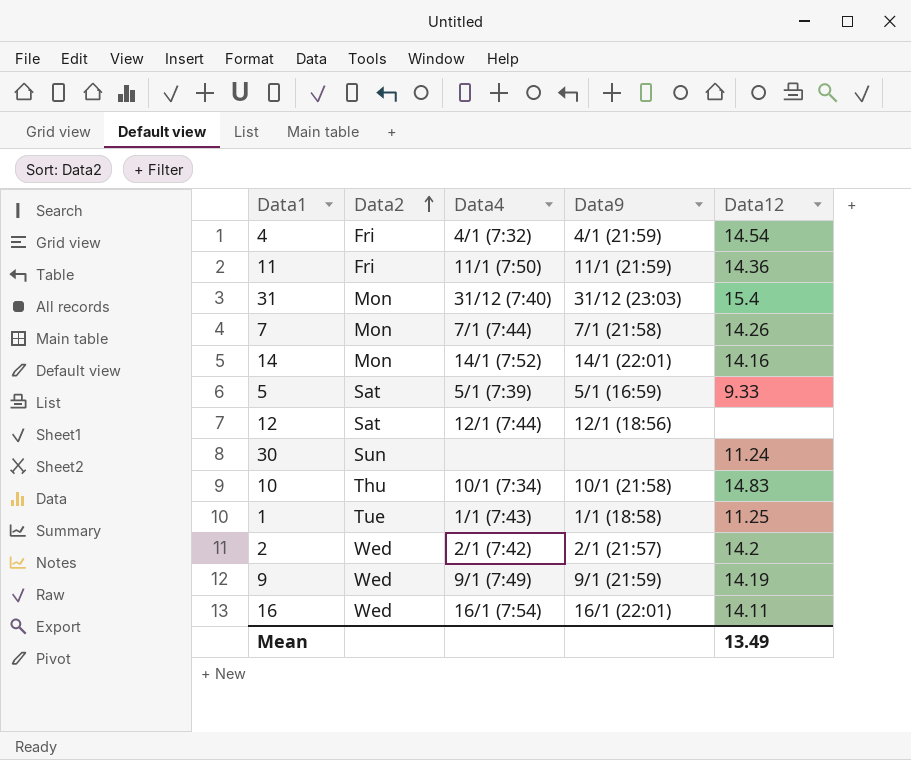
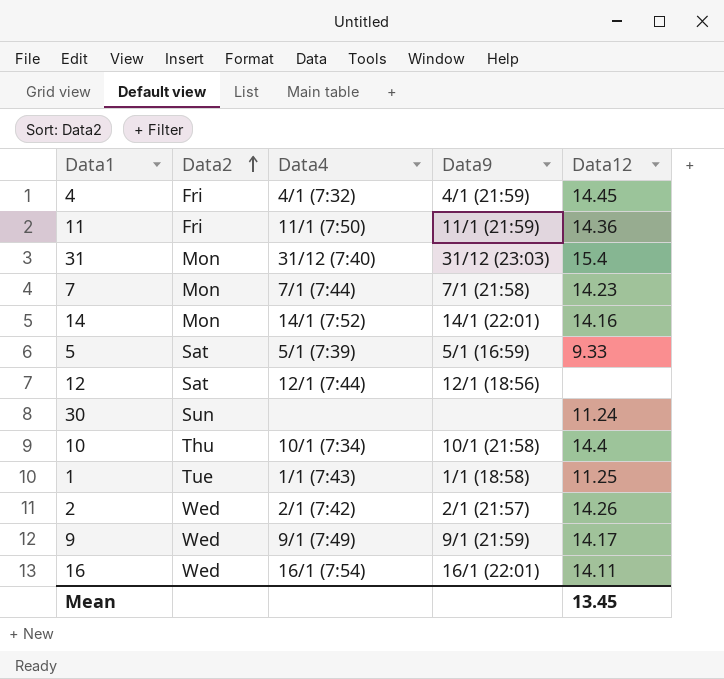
4 | Data12: 14.54 -> 14.45
7 | Data12: 14.26 -> 14.23
10 | Data12: 14.83 -> 14.4
2 | Data12: 14.2 -> 14.26
9 | Data12: 14.19 -> 14.17
Mean | Data12: 13.49 -> 13.45

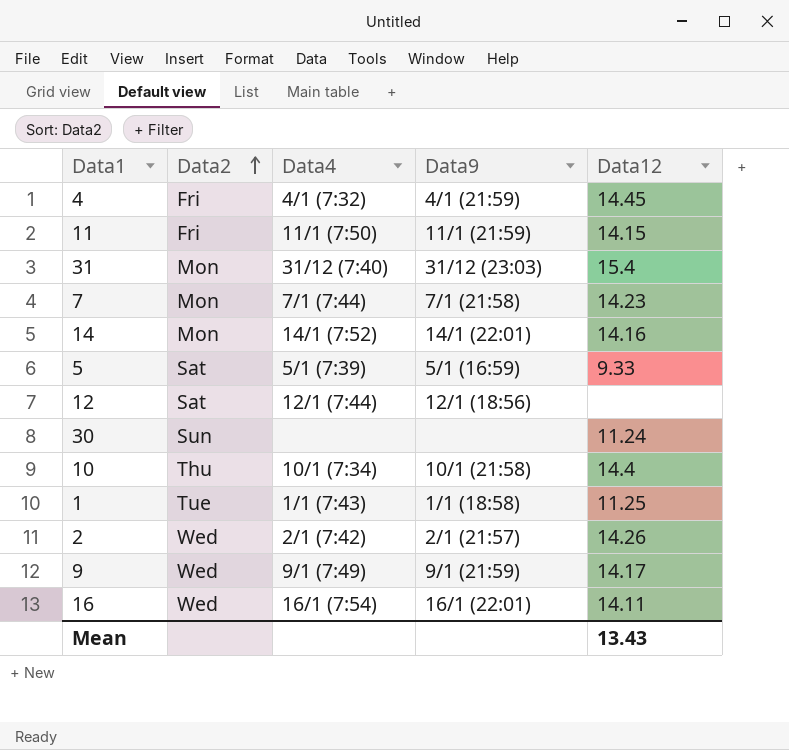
11 | Data12: 14.36 -> 14.15
Mean | Data12: 13.45 -> 13.43

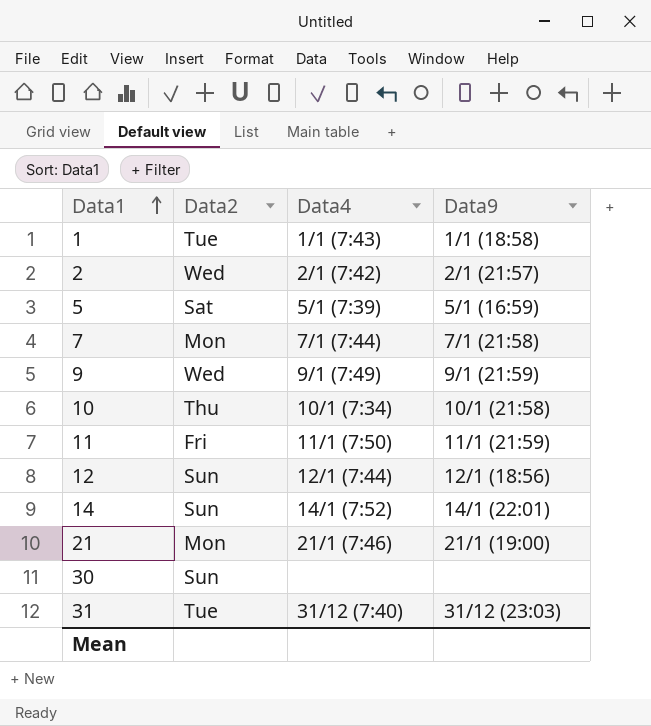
row order: Data2 ascending -> Data1 ascending
column Data12 | position: 5 -> none
row 4: Fri | 4/1 (7:32) | 4/1 (21:59) | 14.45 -> none
row 16: Wed | 16/1 (7:54) | 16/1 (22:01) | 14.11 -> none
12 | Data2: Sat -> Sun
14 | Data2: Mon -> Sun
row 21: none -> Mon | 21/1 (7:46) | 21/1 (19:00)
31 | Data2: Mon -> Tue

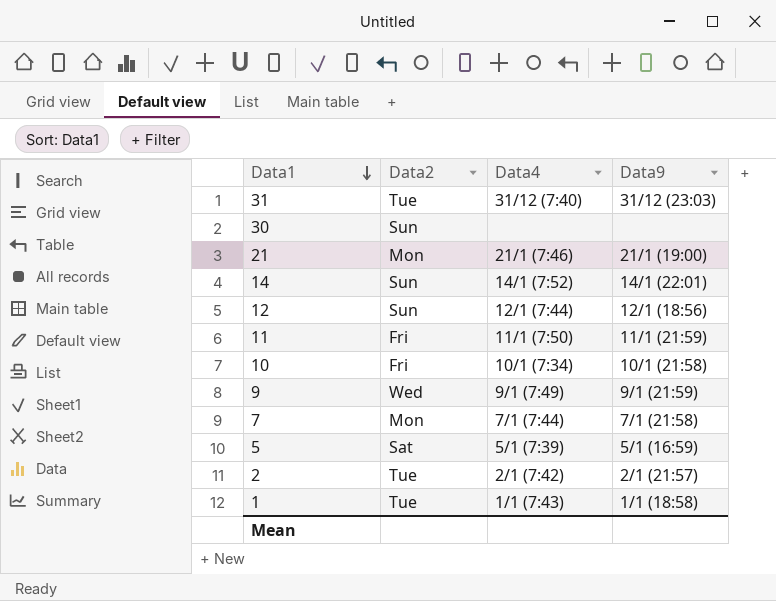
row order: Data1 ascending -> Data1 descending
10 | Data2: Thu -> Fri
2 | Data2: Wed -> Tue

